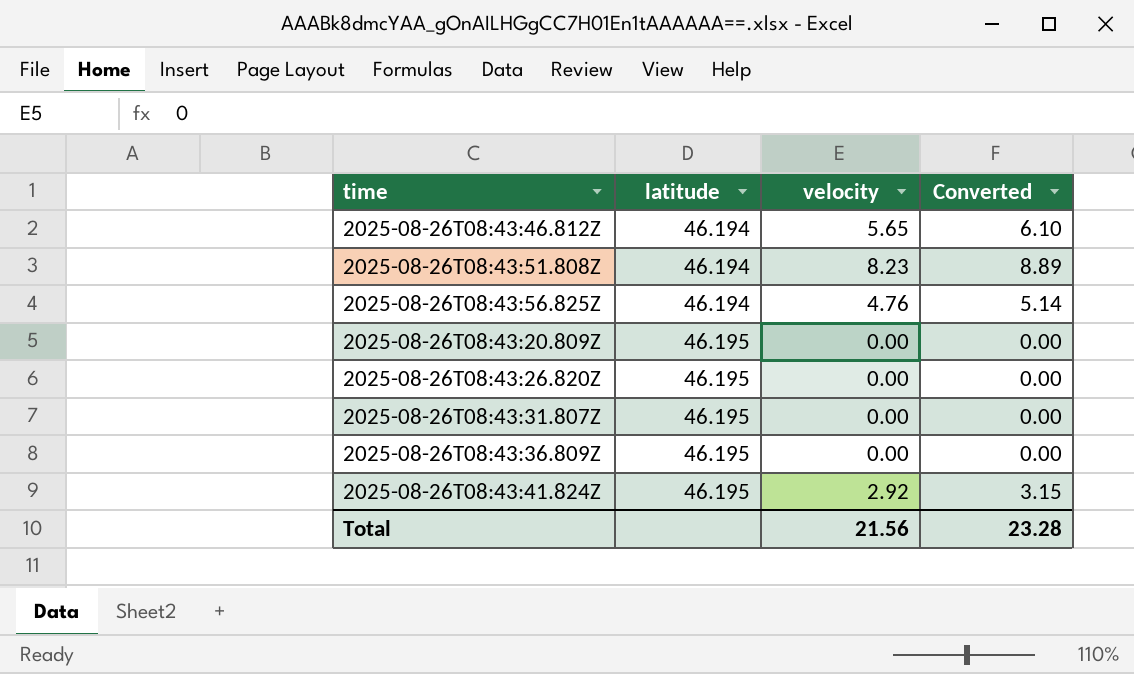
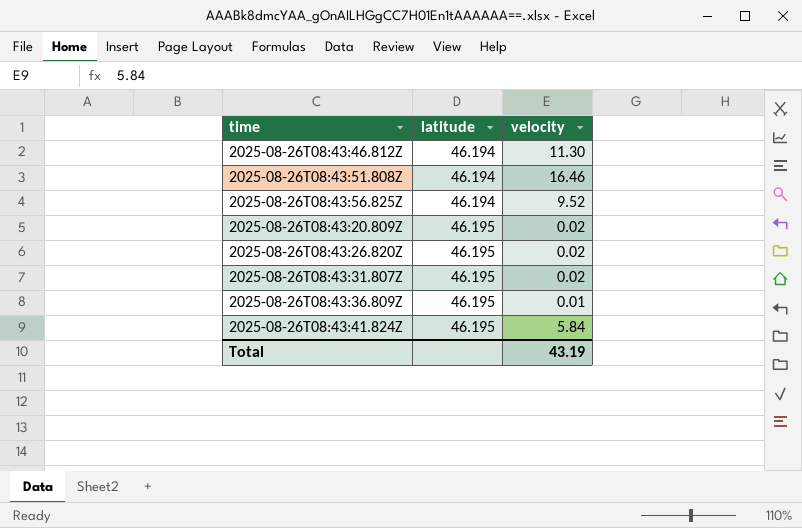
column Converted | formula: [velocity] * 1.08 -> none
2025-08-26T08:43:46.812Z | velocity: 5.65 -> 11.30
2025-08-26T08:43:51.808Z | velocity: 8.23 -> 16.46
2025-08-26T08:43:56.825Z | velocity: 4.76 -> 9.52
2025-08-26T08:43:20.809Z | velocity: 0.00 -> 0.02
2025-08-26T08:43:26.820Z | velocity: 0.00 -> 0.02
2025-08-26T08:43:31.807Z | velocity: 0.00 -> 0.02
2025-08-26T08:43:36.809Z | velocity: 0.00 -> 0.01
2025-08-26T08:43:41.824Z | velocity: 2.92 -> 5.84
Total | velocity: 21.56 -> 43.19

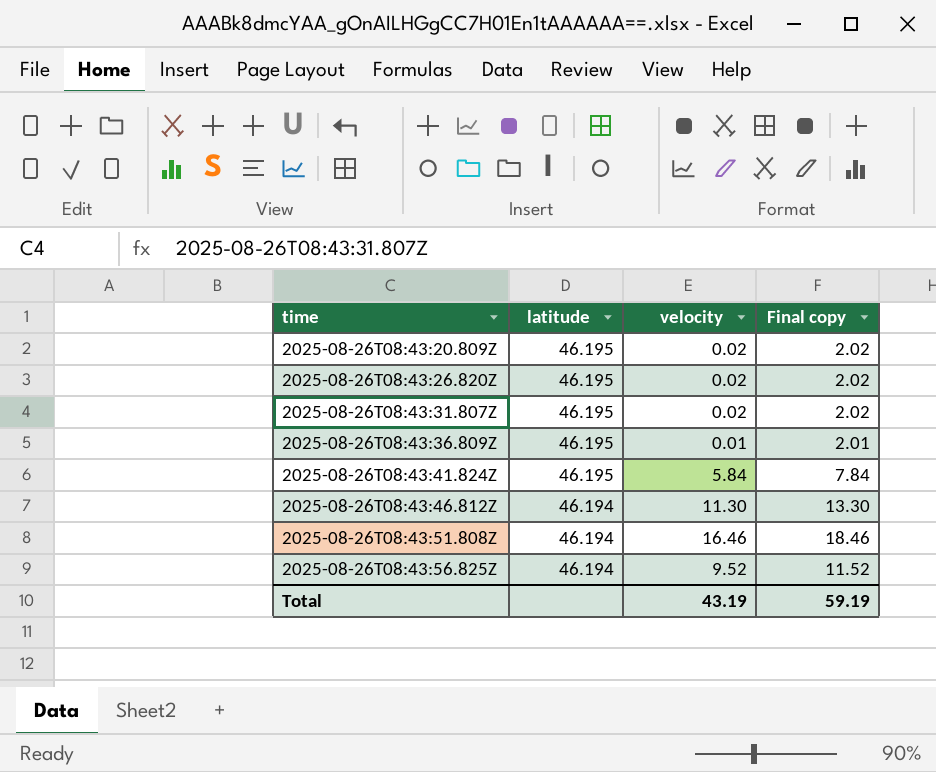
row order: latitude ascending -> time ascending
column Final copy | formula: none -> [velocity] + 2

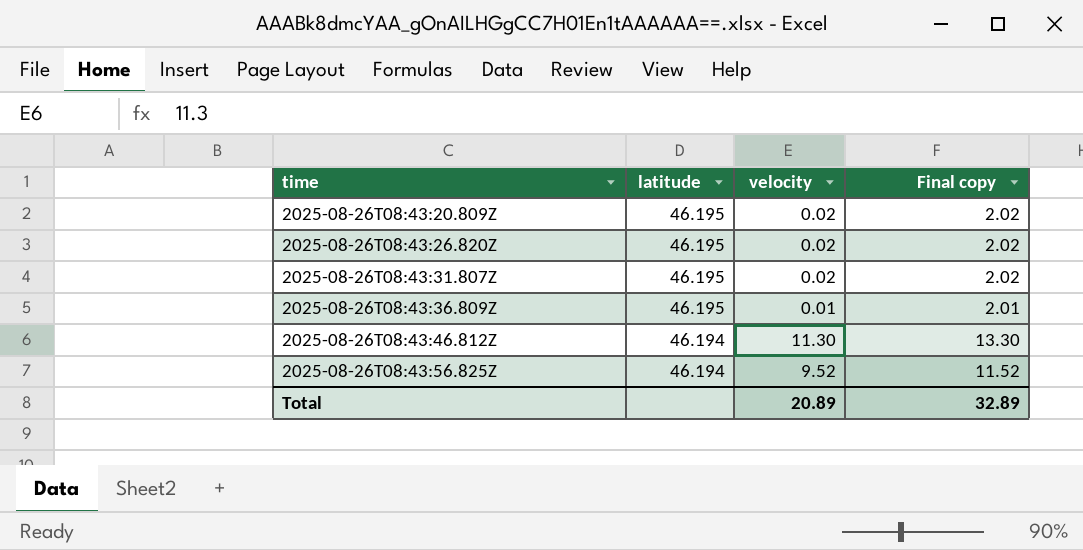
row 2025-08-26T08:43:41.824Z: 46.195 | 5.84 | 7.84 -> none
row 2025-08-26T08:43:51.808Z: 46.194 | 16.46 | 18.46 -> none
Total | velocity: 43.19 -> 20.89
Total | Final copy: 59.19 -> 32.89

